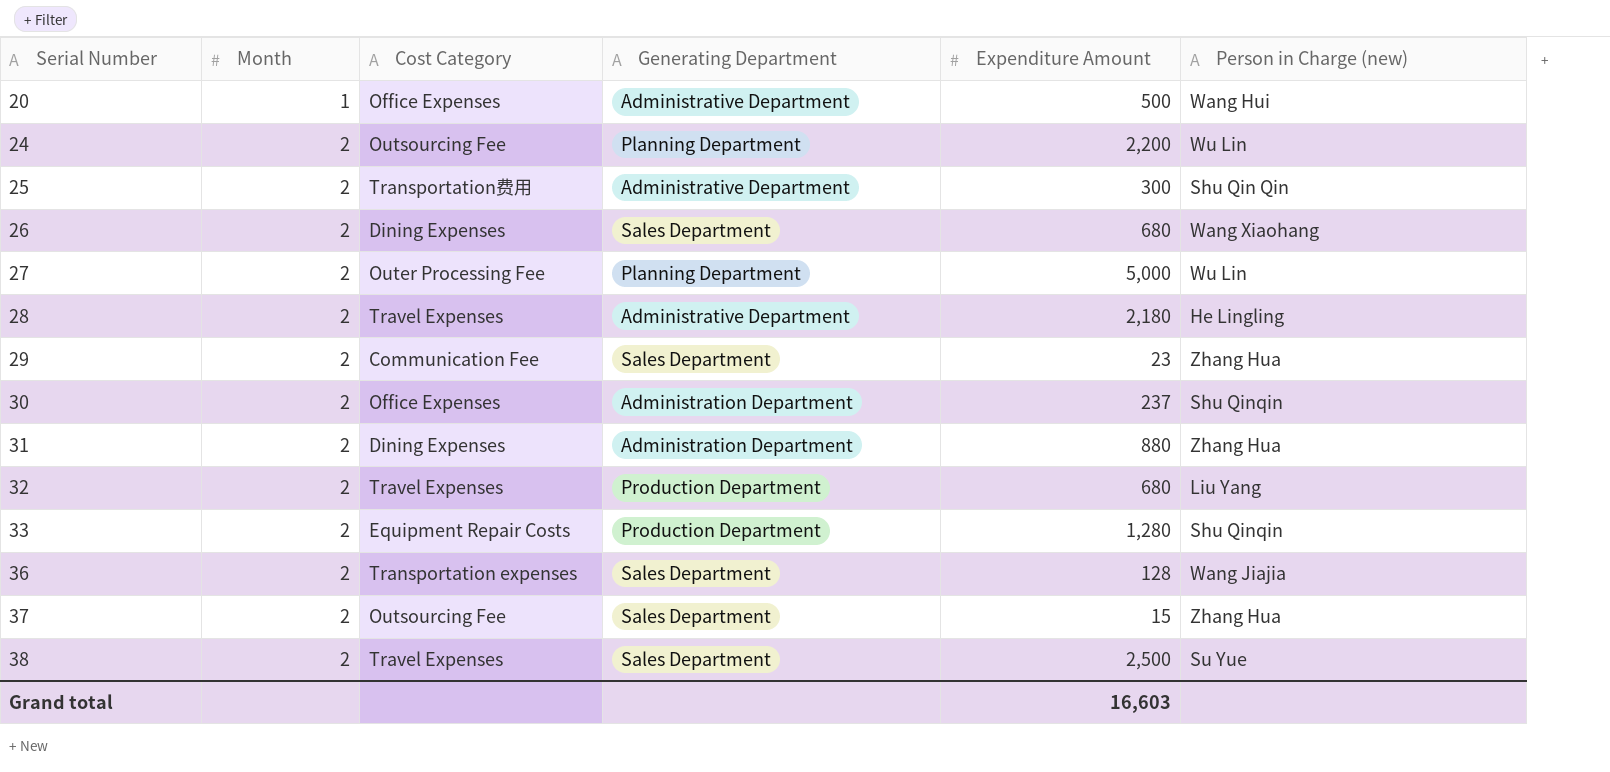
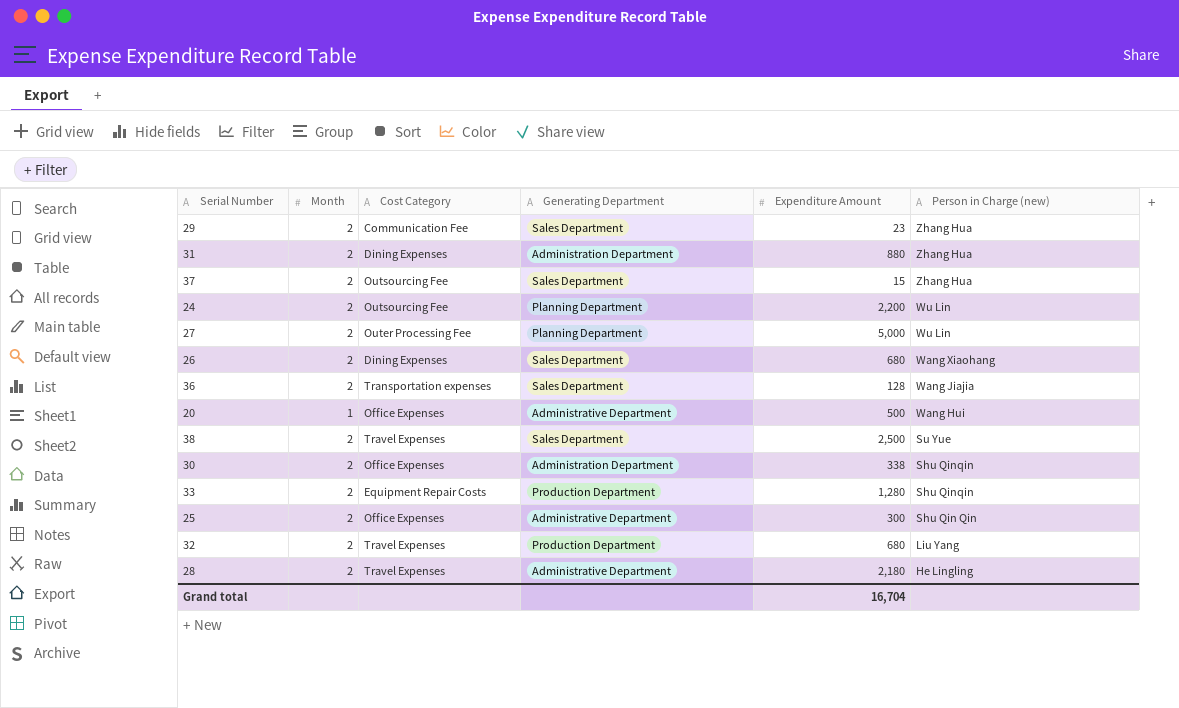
row order: Serial Number ascending -> Person in Charge (new) descending
30 | Expenditure Amount: 237 -> 338
25 | Cost Category: Transportation费用 -> Office Expenses
Grand total | Expenditure Amount: 16,603 -> 16,704

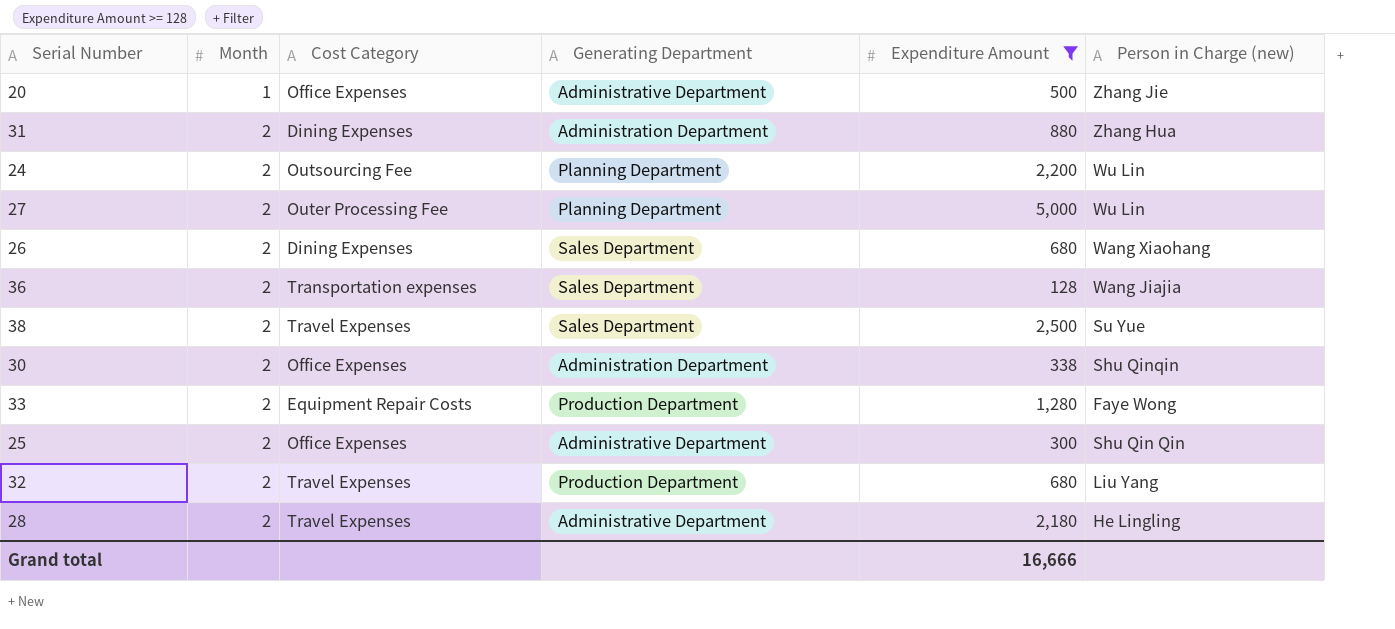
filter: none -> Expenditure Amount >= 128
row order: Person in Charge (new) descending -> Month ascending
20 | Person in Charge (new): Wang Hui -> Zhang Jie
33 | Person in Charge (new): Shu Qinqin -> Faye Wong
Grand total | Expenditure Amount: 16,704 -> 16,666

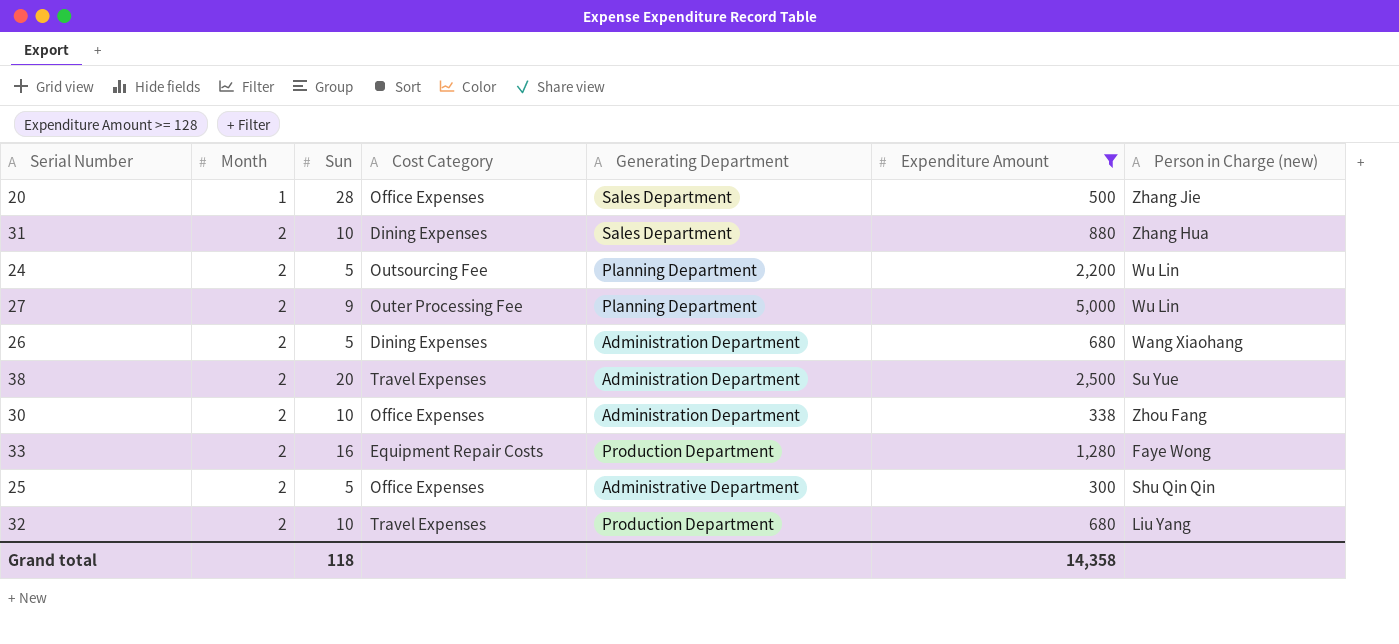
column Sun | position: none -> 3
row 36: 2 | Transportation expenses | Sales Department | 128 | Wang Jiajia -> none
row 28: 2 | Travel Expenses | Administrative Department | 2,180 | He Lingling -> none
20 | Generating Department: Administrative Department -> Sales Department
31 | Generating Department: Administration Department -> Sales Department
26 | Generating Department: Sales Department -> Administration Department
38 | Generating Department: Sales Department -> Administration Department
30 | Person in Charge (new): Shu Qinqin -> Zhou Fang
Grand total | Expenditure Amount: 16,666 -> 14,358

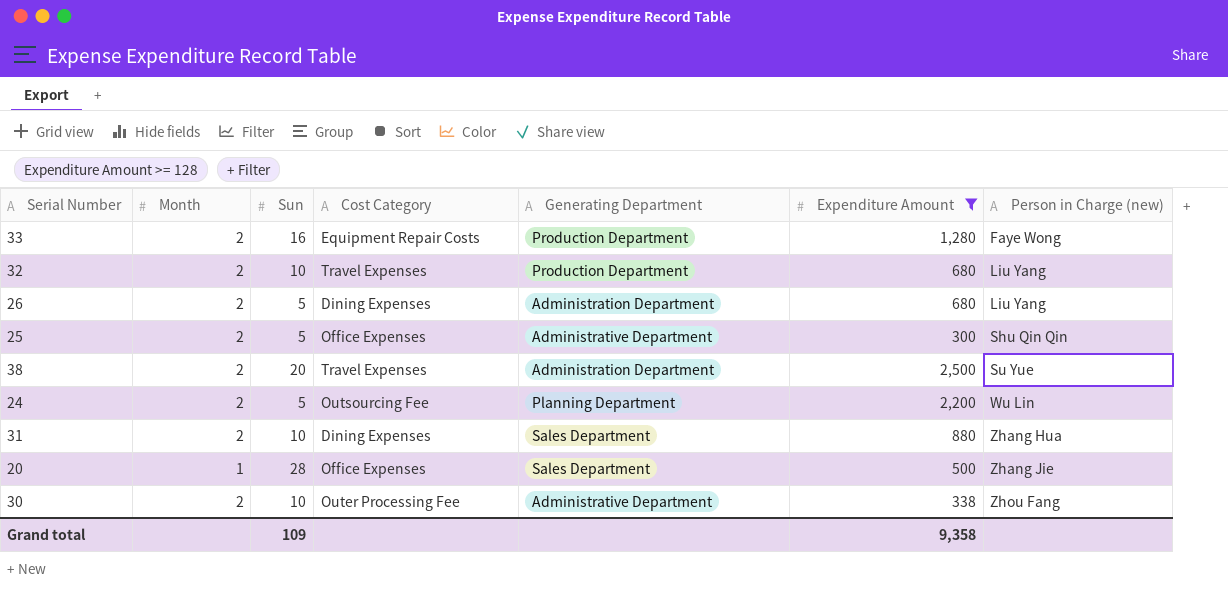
row order: Month ascending -> Person in Charge (new) ascending
row 27: 2 | 9 | Outer Processing Fee | Planning Department | 5,000 | Wu Lin -> none
26 | Person in Charge (new): Wang Xiaohang -> Liu Yang
30 | Cost Category: Office Expenses -> Outer Processing Fee
30 | Generating Department: Administration Department -> Administrative Department
Grand total | Sun: 118 -> 109
Grand total | Expenditure Amount: 14,358 -> 9,358

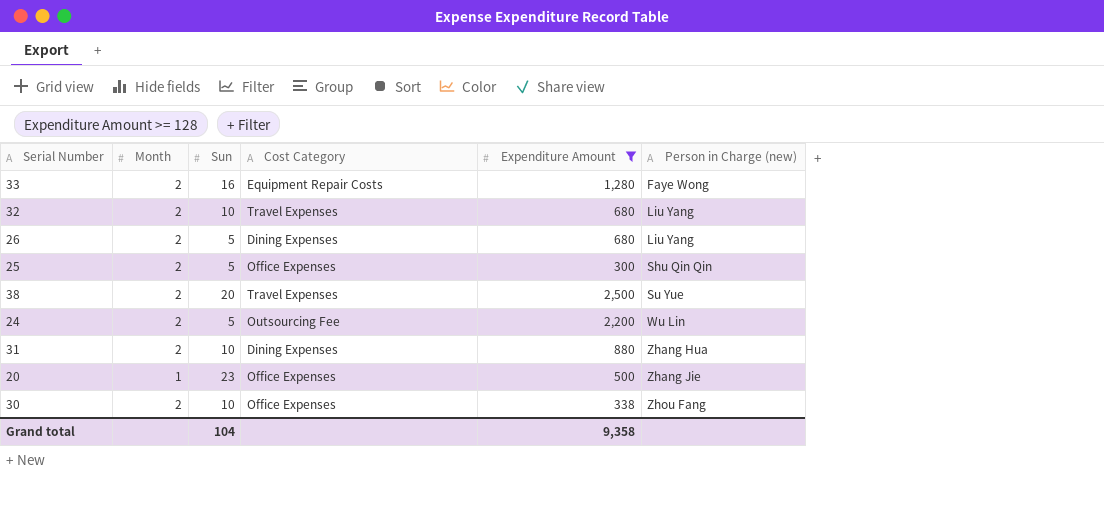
column Generating Department | position: 5 -> none
20 | Sun: 28 -> 23
30 | Cost Category: Outer Processing Fee -> Office Expenses
Grand total | Sun: 109 -> 104

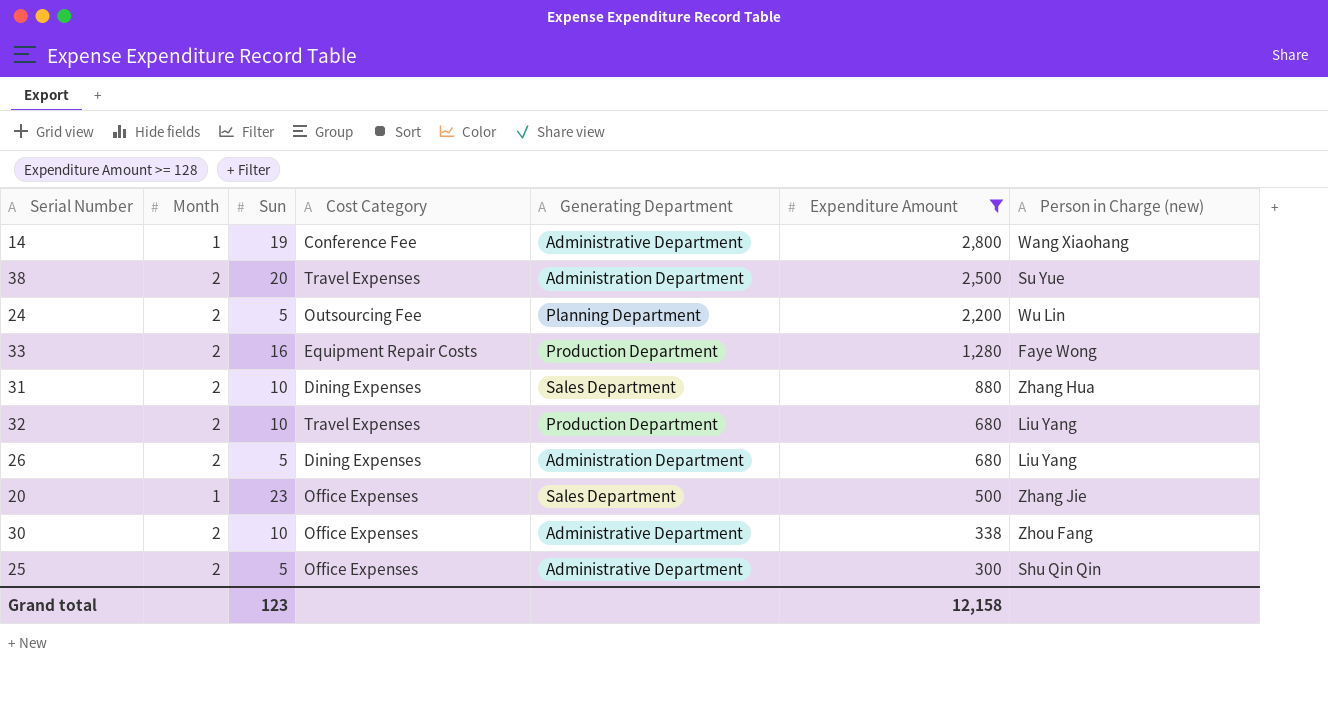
row order: Person in Charge (new) ascending -> Expenditure Amount descending
column Generating Department | position: none -> 5
row 14: none -> 1 | 19 | Conference Fee | Administrative Department | 2,800 | Wang Xiaohang
Grand total | Sun: 104 -> 123
Grand total | Expenditure Amount: 9,358 -> 12,158

